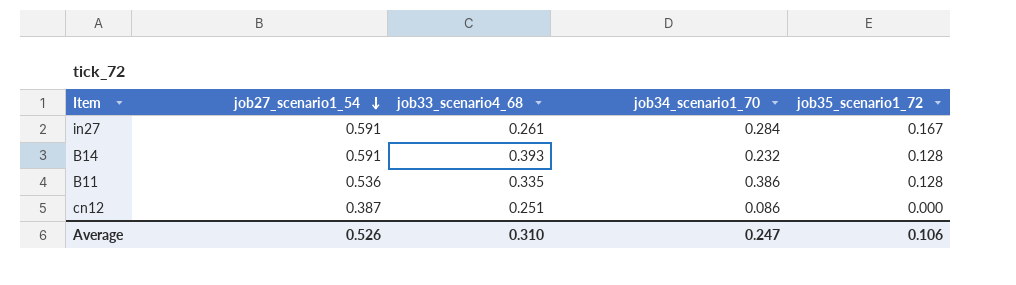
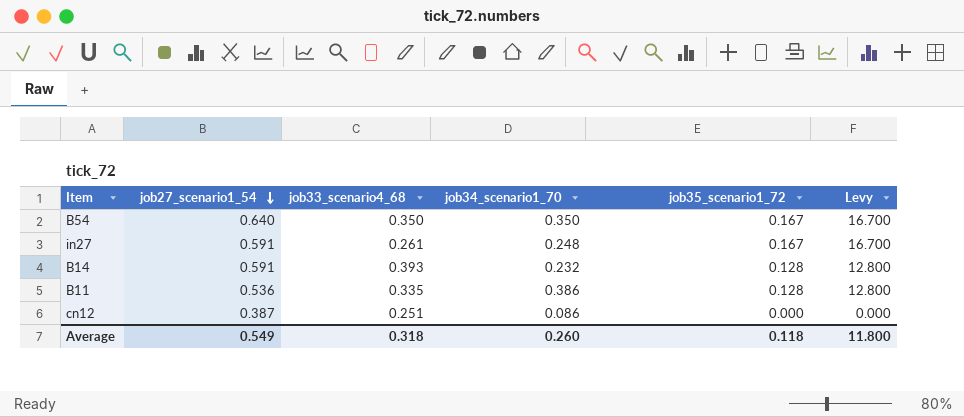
column Levy | formula: none -> [job35_scenario1_72] * 100
row B54: none -> 0.640 | 0.350 | 0.350 | 0.167 | 16.700
in27 | job34_scenario1_70: 0.284 -> 0.248
Average | job27_scenario1_54: 0.526 -> 0.549
Average | job33_scenario4_68: 0.310 -> 0.318
Average | job34_scenario1_70: 0.247 -> 0.260
Average | job35_scenario1_72: 0.106 -> 0.118

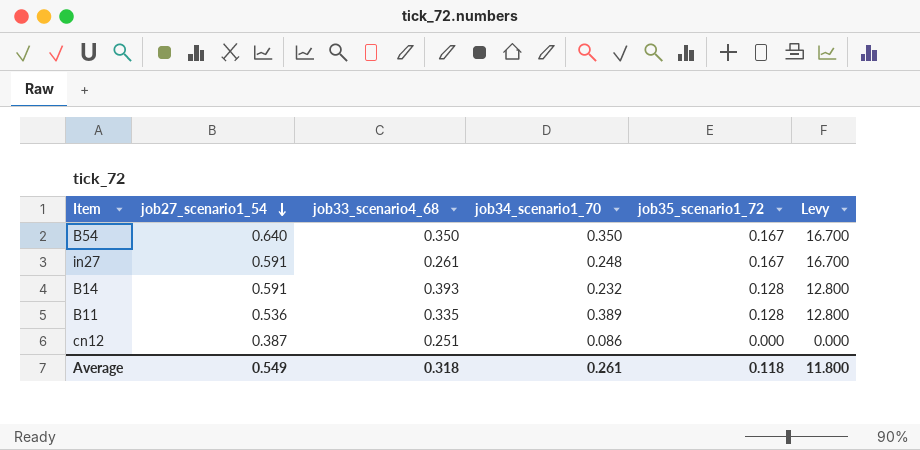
B11 | job34_scenario1_70: 0.386 -> 0.389
Average | job34_scenario1_70: 0.260 -> 0.261

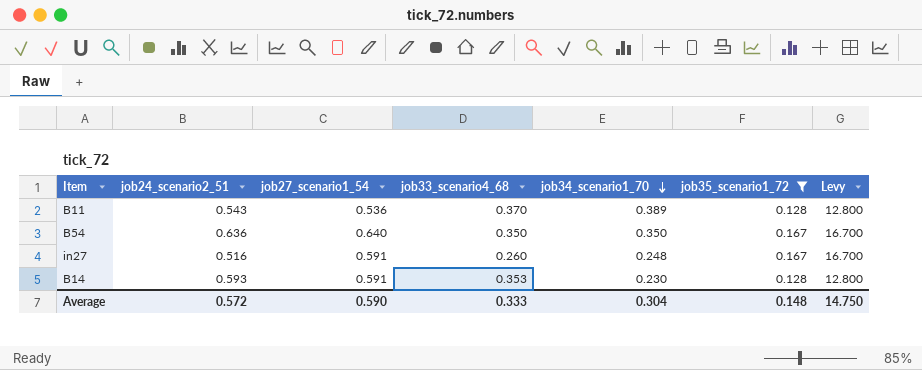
filter: none -> job35_scenario1_72 != 0.000
row order: job27_scenario1_54 descending -> job34_scenario1_70 descending
column job24_scenario2_51 | position: none -> 2
B11 | job33_scenario4_68: 0.335 -> 0.370
in27 | job33_scenario4_68: 0.261 -> 0.260
B14 | job33_scenario4_68: 0.393 -> 0.353
B14 | job34_scenario1_70: 0.232 -> 0.230
Average | job27_scenario1_54: 0.549 -> 0.590
Average | job33_scenario4_68: 0.318 -> 0.333
Average | job34_scenario1_70: 0.261 -> 0.304
Average | job35_scenario1_72: 0.118 -> 0.148
Average | Levy: 11.800 -> 14.750

